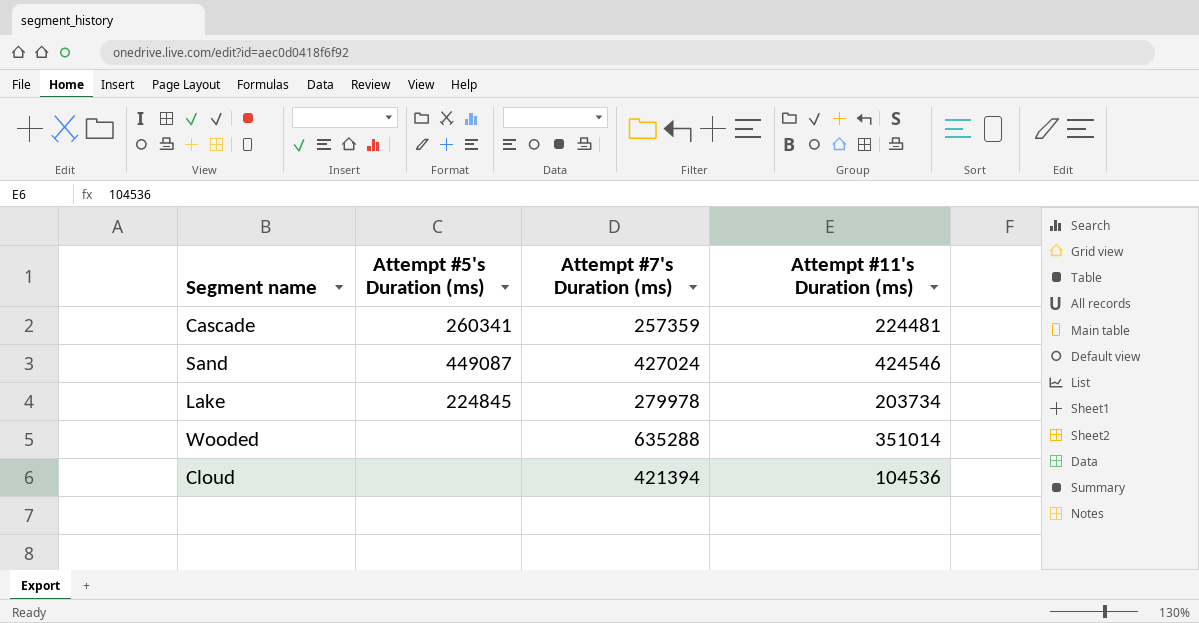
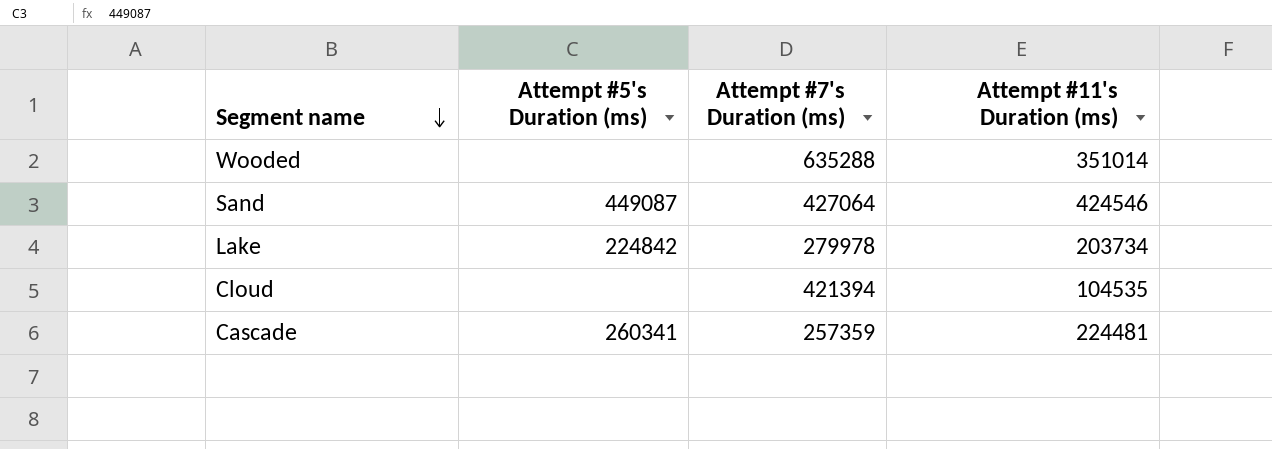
row order: none -> Segment name descending
Sand | Attempt #7's Duration (ms): 427024 -> 427064
Lake | Attempt #5's Duration (ms): 224845 -> 224842
Cloud | Attempt #11's Duration (ms): 104536 -> 104535

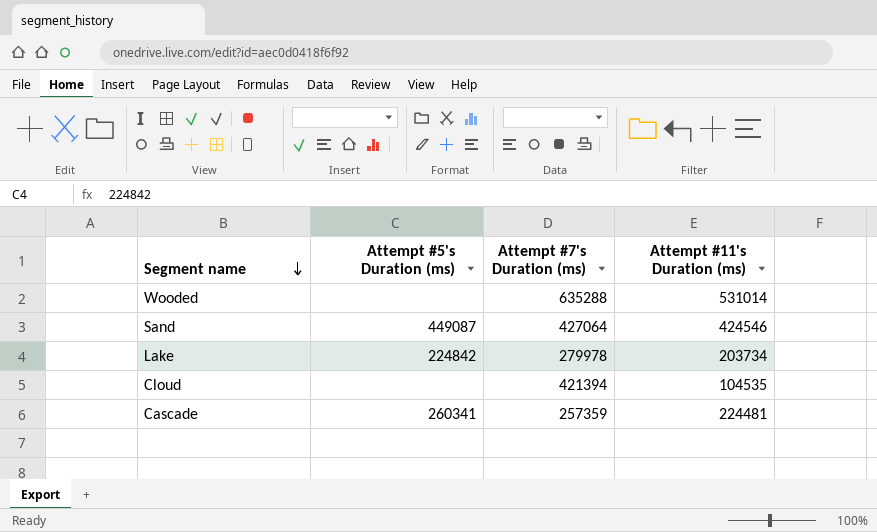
Wooded | Attempt #11's Duration (ms): 351014 -> 531014

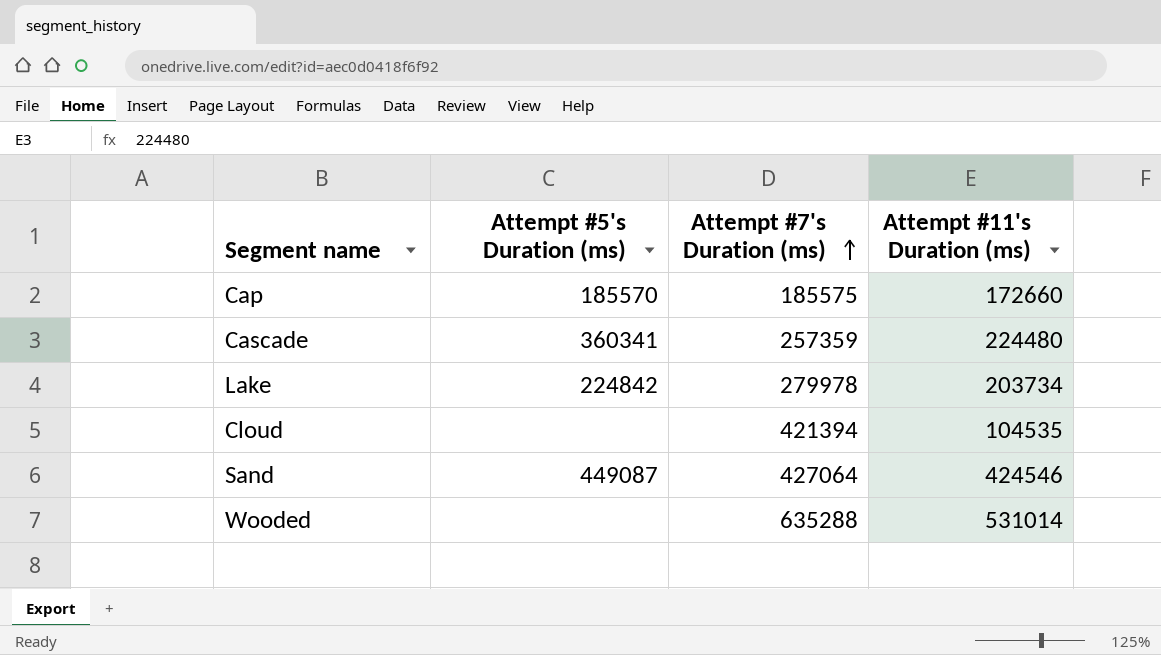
row order: Segment name descending -> Attempt #7's Duration (ms) ascending
row Cap: none -> 185570 | 185575 | 172660
Cascade | Attempt #5's Duration (ms): 260341 -> 360341
Cascade | Attempt #11's Duration (ms): 224481 -> 224480

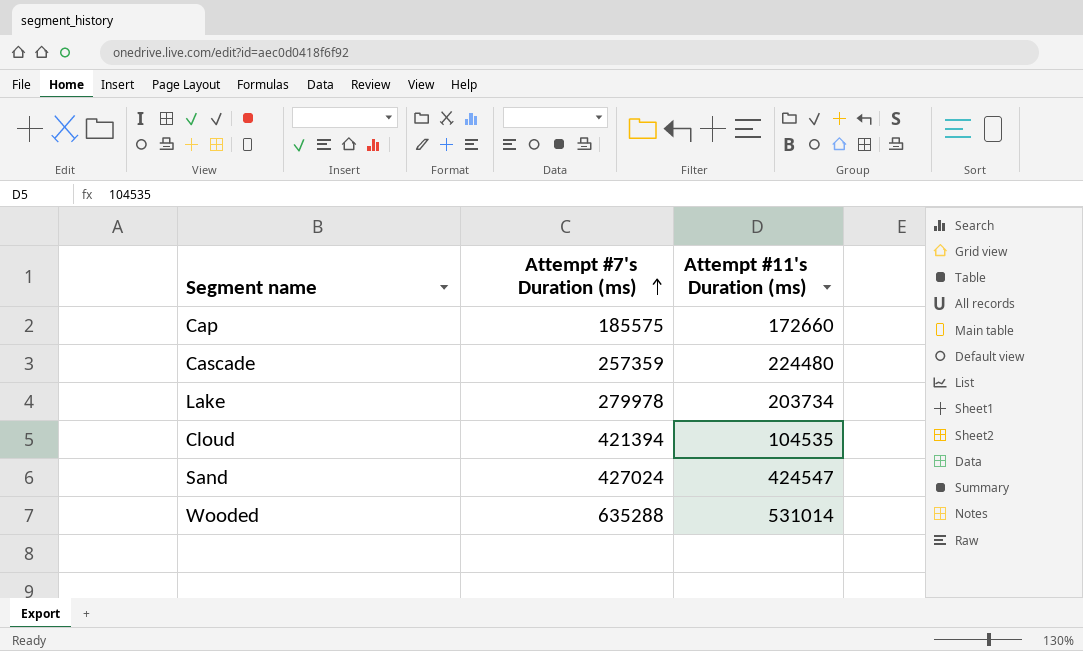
column Attempt #5's Duration (ms) | position: 2 -> none
Sand | Attempt #7's Duration (ms): 427064 -> 427024
Sand | Attempt #11's Duration (ms): 424546 -> 424547

